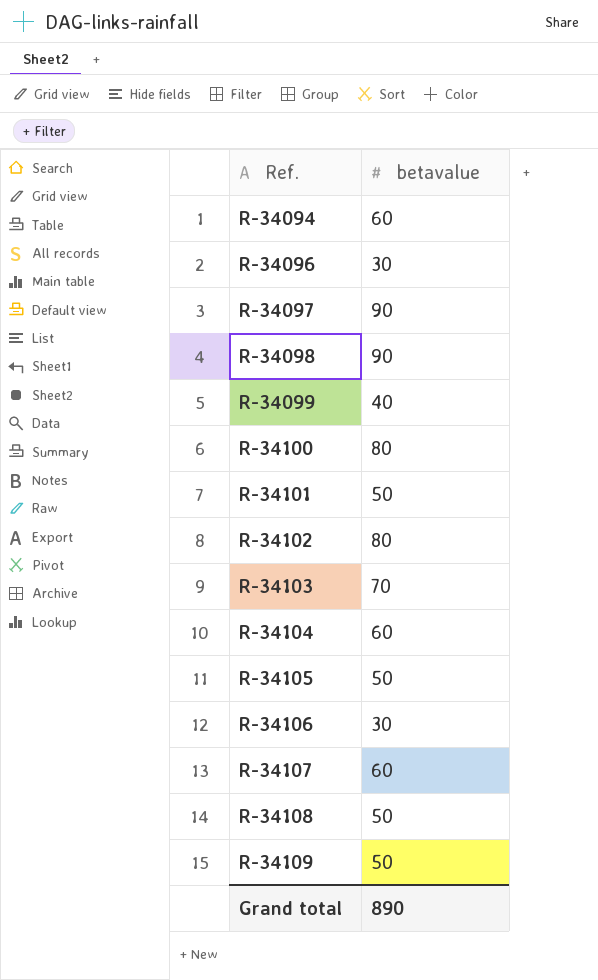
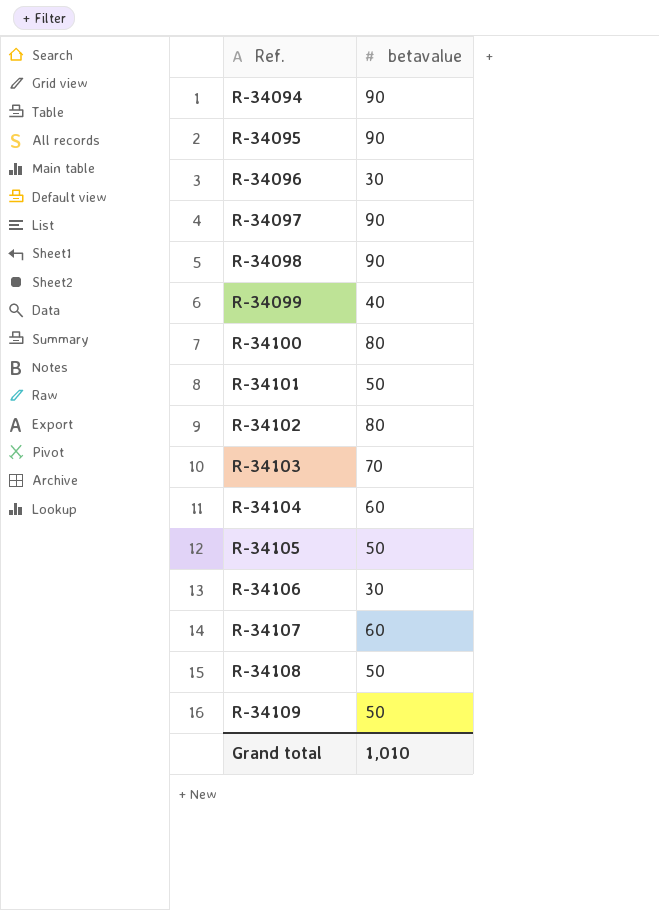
R-34094 | betavalue: 60 -> 90
row R-34095: none -> 90
Grand total | betavalue: 890 -> 1,010

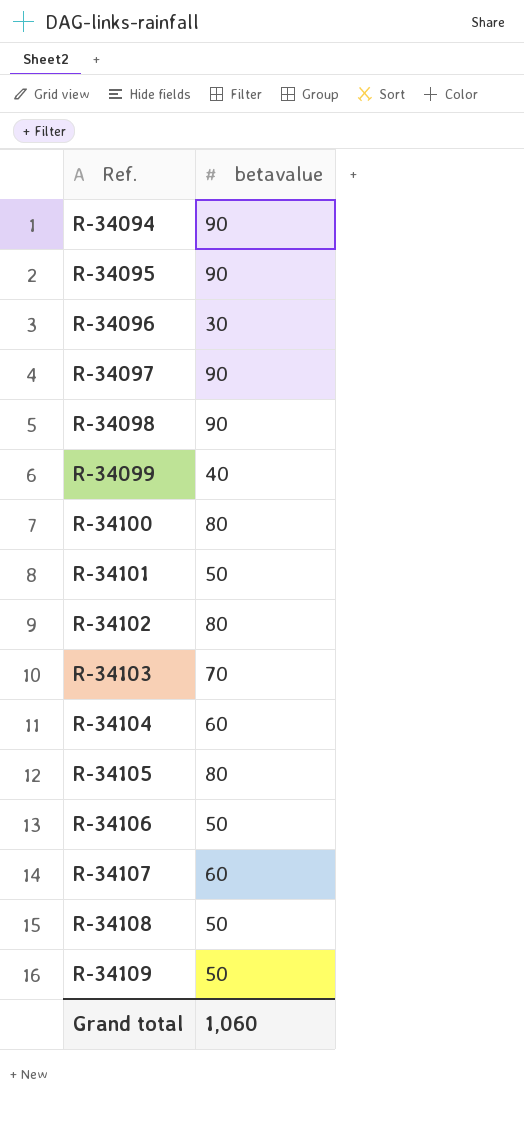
R-34105 | betavalue: 50 -> 80
R-34106 | betavalue: 30 -> 50
Grand total | betavalue: 1,010 -> 1,060

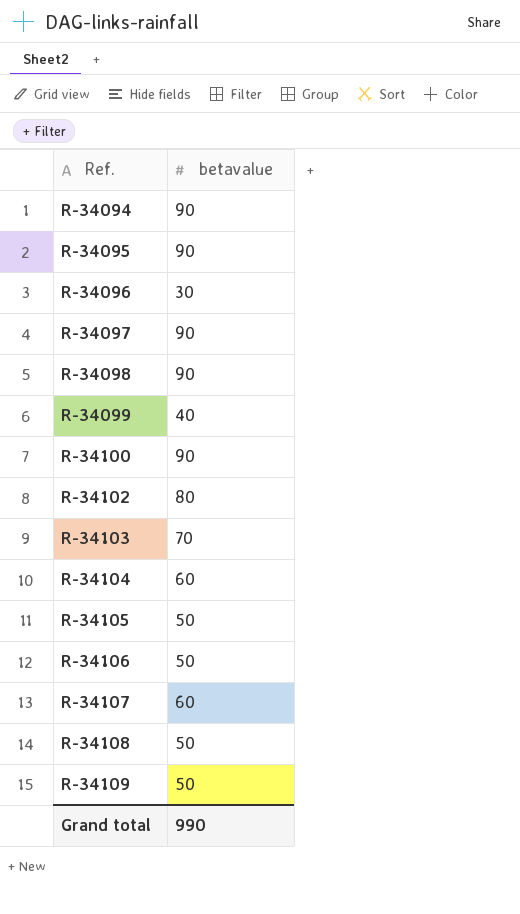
row R-34101: 50 -> none
R-34100 | betavalue: 80 -> 90
R-34105 | betavalue: 80 -> 50
Grand total | betavalue: 1,060 -> 990

